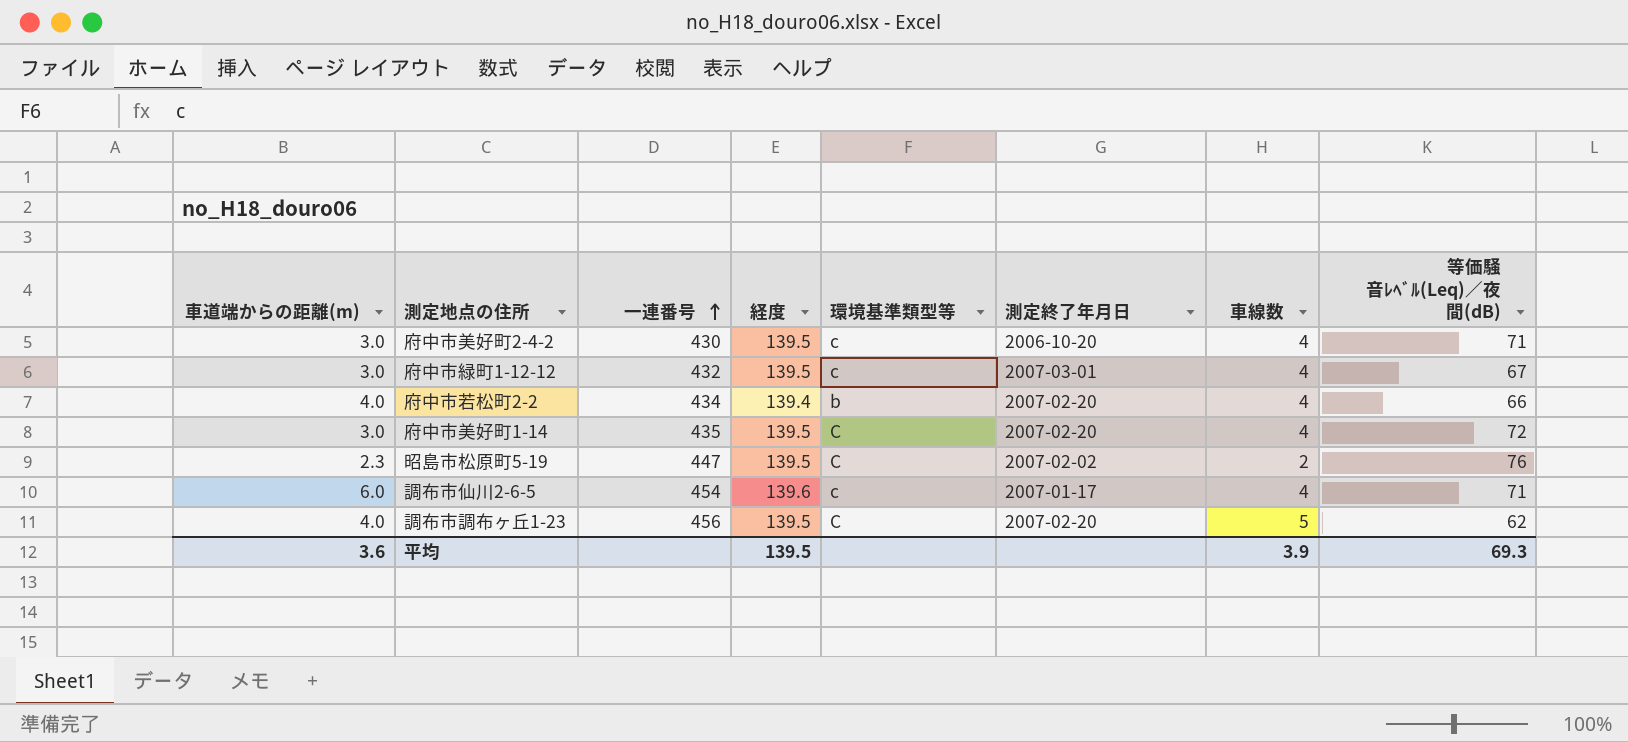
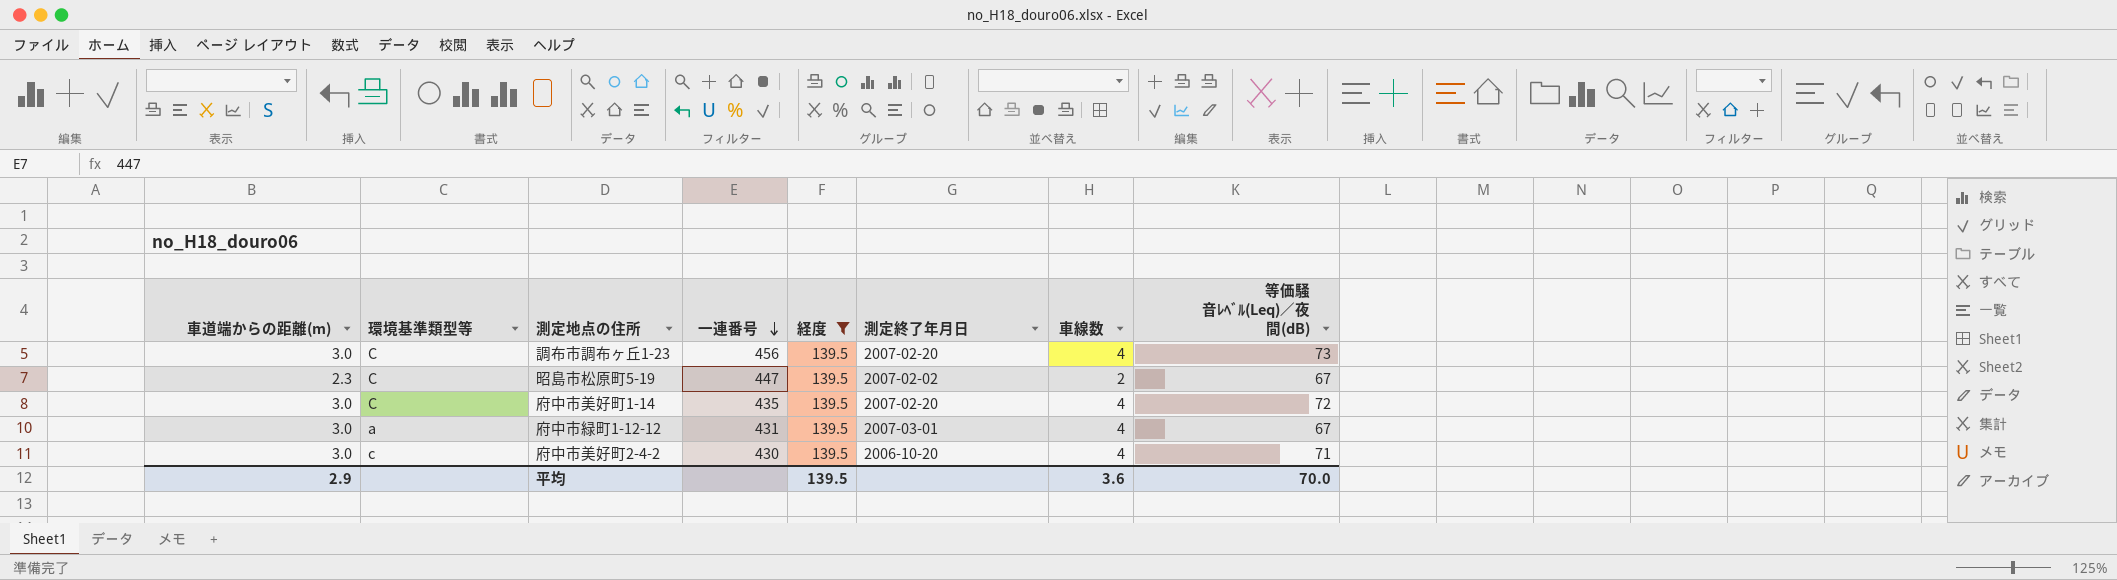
filter: none -> 経度 = 139.5
row order: 一連番号 ascending -> 一連番号 descending
column 環境基準類型等 | position: 5 -> 2
調布市調布ヶ丘1-23 | 車道端からの距離(m): 4.0 -> 3.0
調布市調布ヶ丘1-23 | 車線数: 5 -> 4
調布市調布ヶ丘1-23 | 等価騒音ﾚﾍﾞﾙ(Leq)／夜間(dB): 62 -> 73
昭島市松原町5-19 | 等価騒音ﾚﾍﾞﾙ(Leq)／夜間(dB): 76 -> 67
府中市緑町1-12-12 | 環境基準類型等: c -> a
府中市緑町1-12-12 | 一連番号: 432 -> 431
平均 | 車道端からの距離(m): 3.6 -> 2.9
平均 | 車線数: 3.9 -> 3.6
平均 | 等価騒音ﾚﾍﾞﾙ(Leq)／夜間(dB): 69.3 -> 70.0

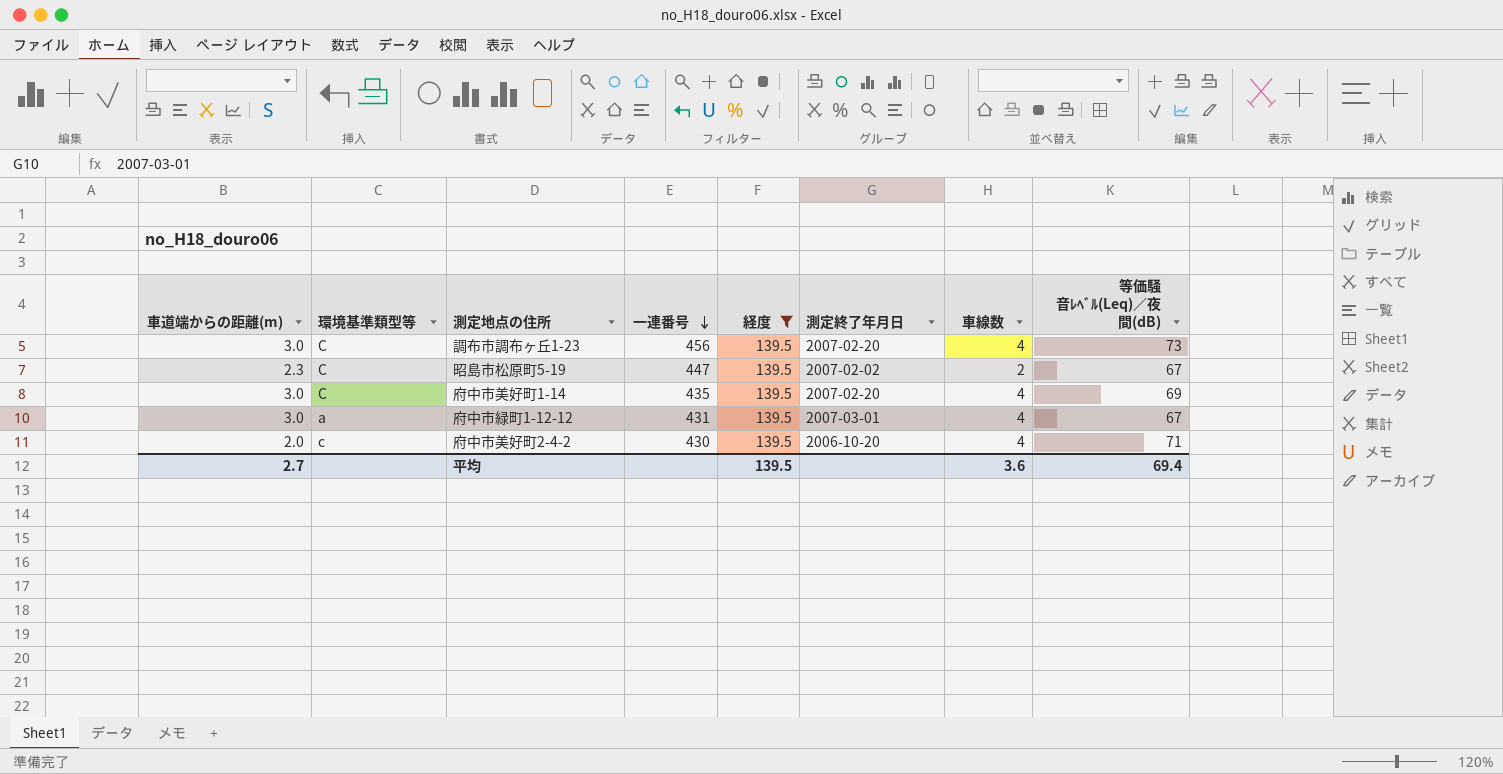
府中市美好町1-14 | 等価騒音ﾚﾍﾞﾙ(Leq)／夜間(dB): 72 -> 69
府中市美好町2-4-2 | 車道端からの距離(m): 3.0 -> 2.0
平均 | 車道端からの距離(m): 2.9 -> 2.7
平均 | 等価騒音ﾚﾍﾞﾙ(Leq)／夜間(dB): 70.0 -> 69.4

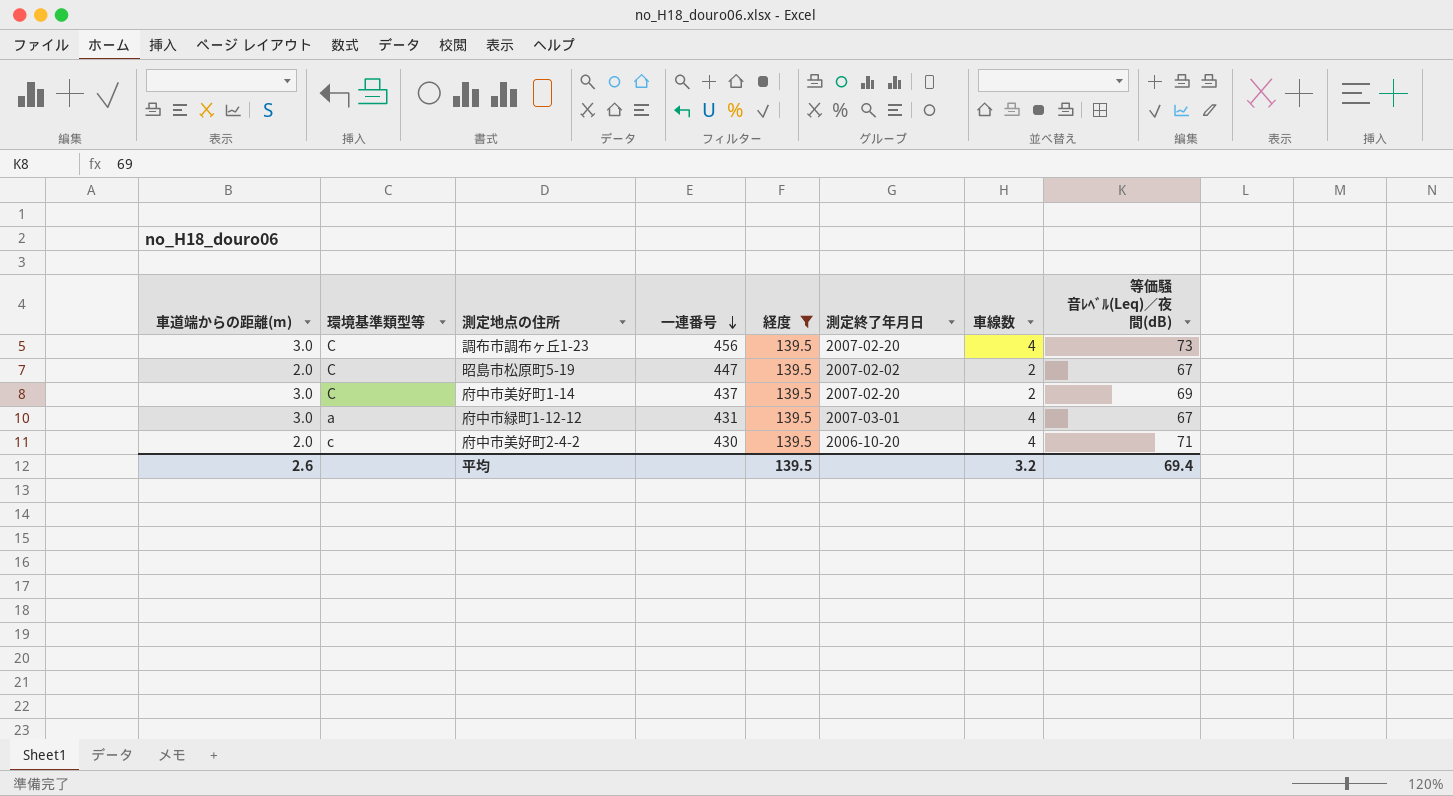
昭島市松原町5-19 | 車道端からの距離(m): 2.3 -> 2.0
府中市美好町1-14 | 一連番号: 435 -> 437
府中市美好町1-14 | 車線数: 4 -> 2
平均 | 車道端からの距離(m): 2.7 -> 2.6
平均 | 車線数: 3.6 -> 3.2

